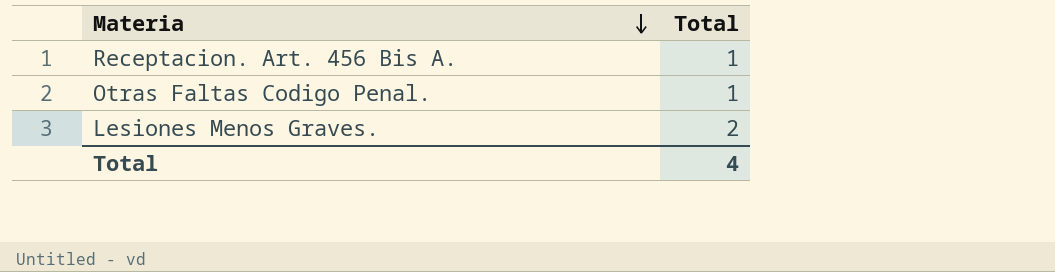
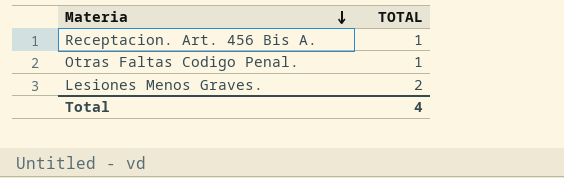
column name: Total -> TOTAL

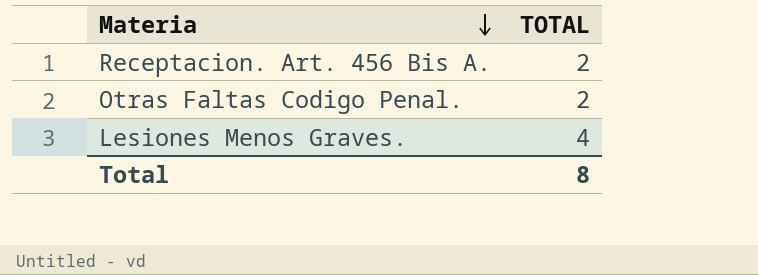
Receptacion. Art. 456 Bis A. | TOTAL: 1 -> 2
Otras Faltas Codigo Penal. | TOTAL: 1 -> 2
Lesiones Menos Graves. | TOTAL: 2 -> 4
Total | TOTAL: 4 -> 8

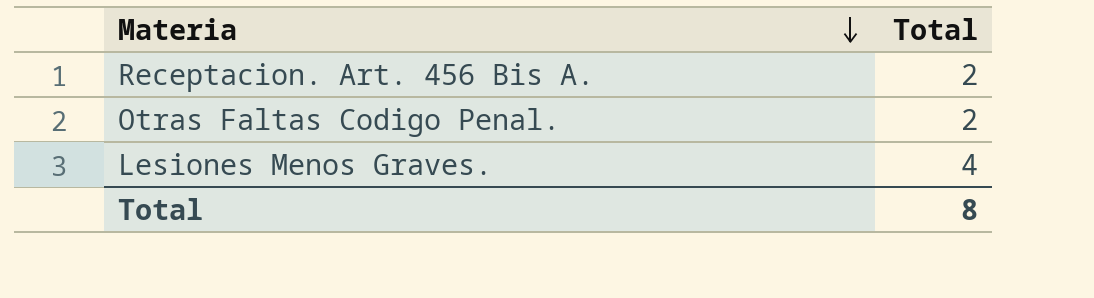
column name: TOTAL -> Total

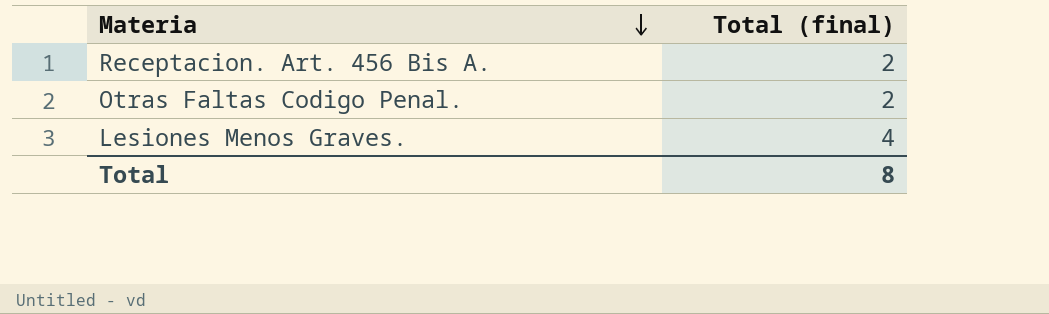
column name: Total -> Total (final)

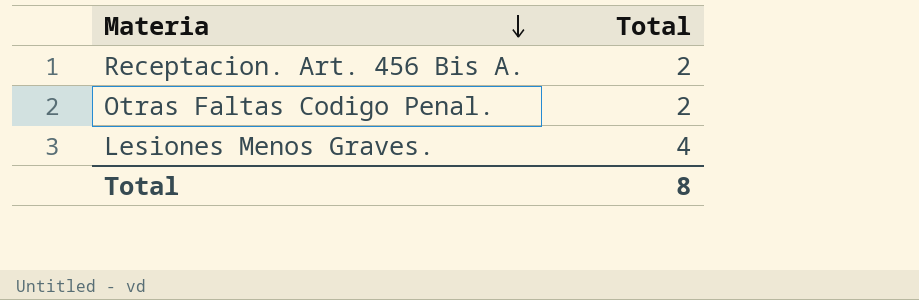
column name: Total (final) -> Total

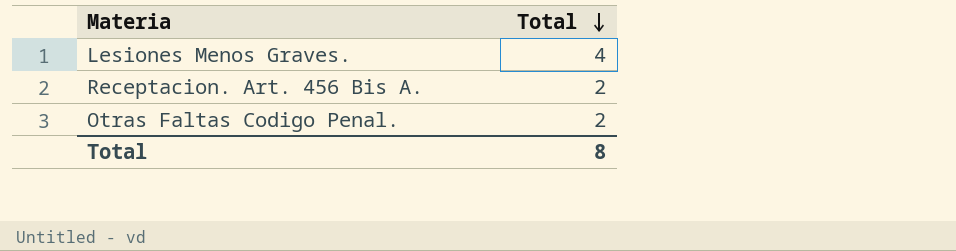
row order: Materia descending -> Total descending

